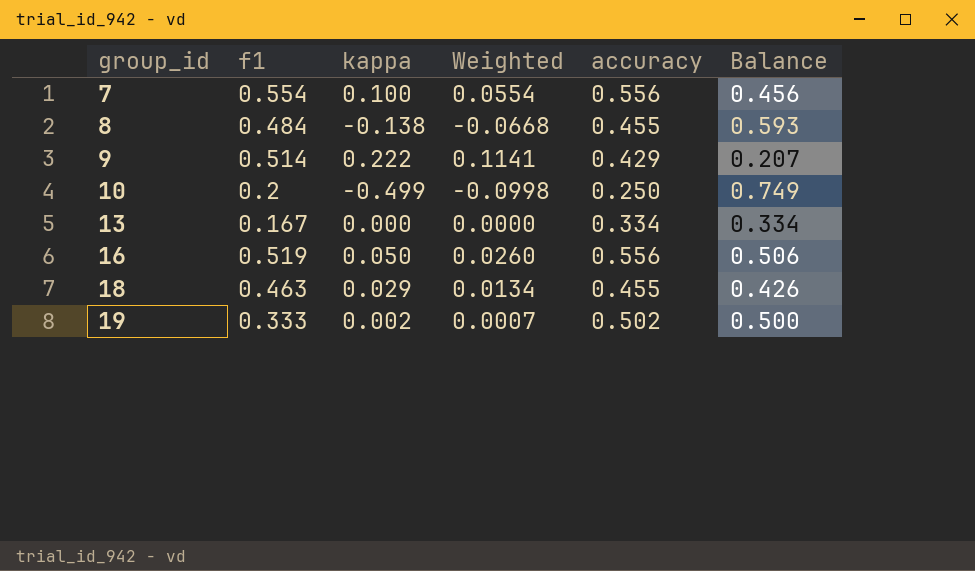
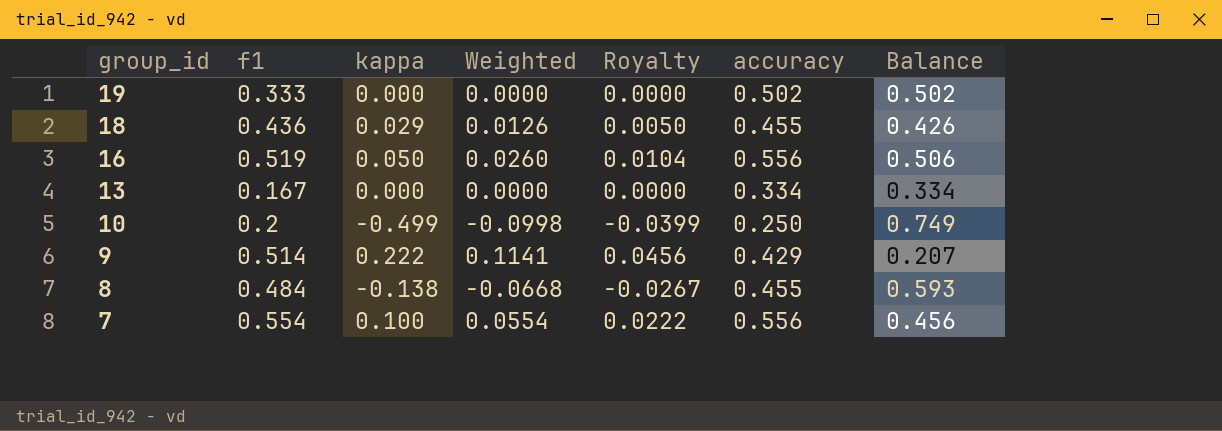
row order: group_id ascending -> group_id descending
column Royalty | formula: none -> [Weighted] * 0.4
19 | kappa: 0.002 -> 0.000
19 | Weighted: 0.0007 -> 0.0000
19 | Balance: 0.500 -> 0.502
18 | f1: 0.463 -> 0.436
18 | Weighted: 0.0134 -> 0.0126

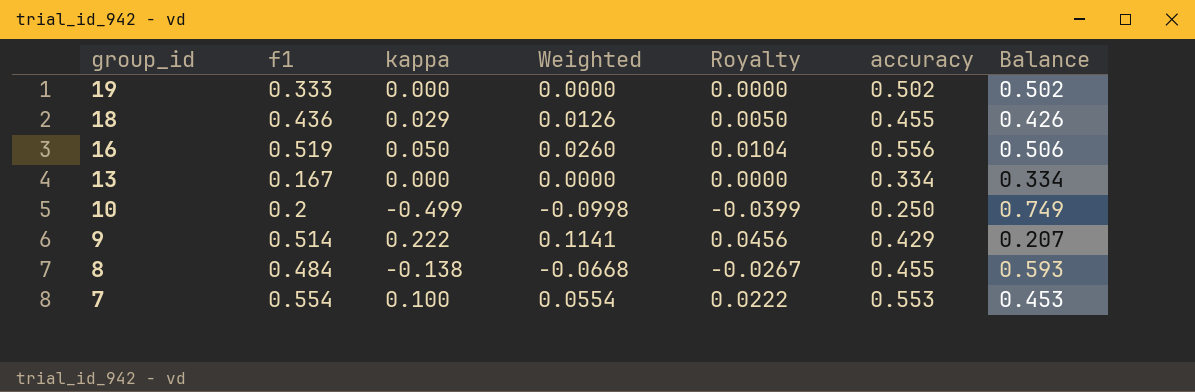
7 | accuracy: 0.556 -> 0.553
7 | Balance: 0.456 -> 0.453

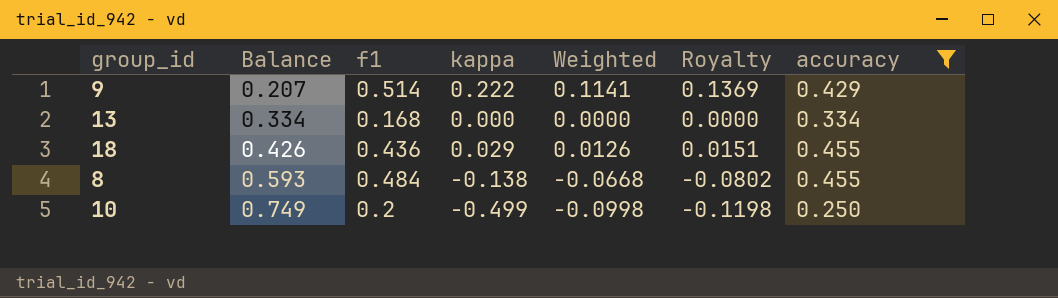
filter: none -> accuracy <= 0.455
row order: group_id descending -> Balance ascending
column Balance | position: 7 -> 2
column Royalty | formula: [Weighted] * 0.4 -> [Weighted] * 1.2
13 | f1: 0.167 -> 0.168

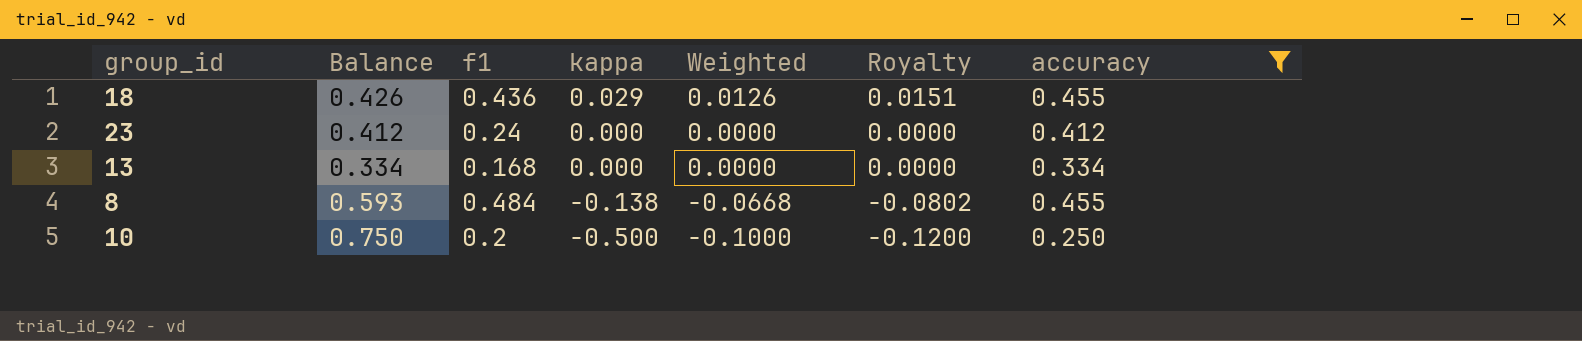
row order: Balance ascending -> kappa descending
row 9: 0.207 | 0.514 | 0.222 | 0.1141 | 0.1369 | 0.429 -> none
row 23: none -> 0.412 | 0.24 | 0.000 | 0.0000 | 0.0000 | 0.412
10 | Balance: 0.749 -> 0.750
10 | kappa: -0.499 -> -0.500
10 | Weighted: -0.0998 -> -0.1000
10 | Royalty: -0.1198 -> -0.1200

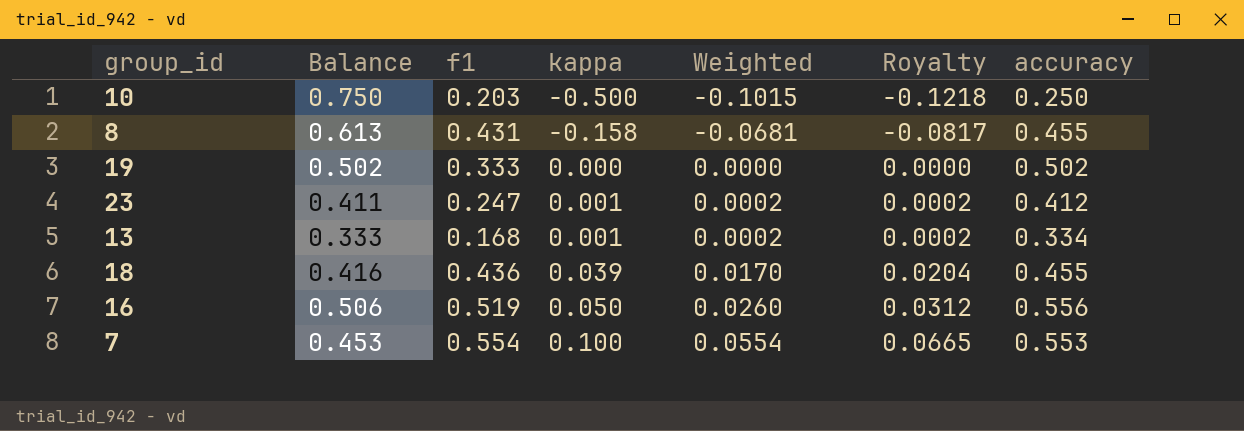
filter: accuracy <= 0.455 -> none
row order: kappa descending -> kappa ascending
10 | f1: 0.2 -> 0.203
10 | Weighted: -0.1000 -> -0.1015
10 | Royalty: -0.1200 -> -0.1218
8 | Balance: 0.593 -> 0.613
8 | f1: 0.484 -> 0.431
8 | kappa: -0.138 -> -0.158
8 | Weighted: -0.0668 -> -0.0681
8 | Royalty: -0.0802 -> -0.0817
23 | Balance: 0.412 -> 0.411
23 | f1: 0.24 -> 0.247
23 | kappa: 0.000 -> 0.001
23 | Weighted: 0.0000 -> 0.0002
23 | Royalty: 0.0000 -> 0.0002
13 | Balance: 0.334 -> 0.333
13 | kappa: 0.000 -> 0.001
13 | Weighted: 0.0000 -> 0.0002
13 | Royalty: 0.0000 -> 0.0002
18 | Balance: 0.426 -> 0.416
18 | kappa: 0.029 -> 0.039
18 | Weighted: 0.0126 -> 0.0170
18 | Royalty: 0.0151 -> 0.0204

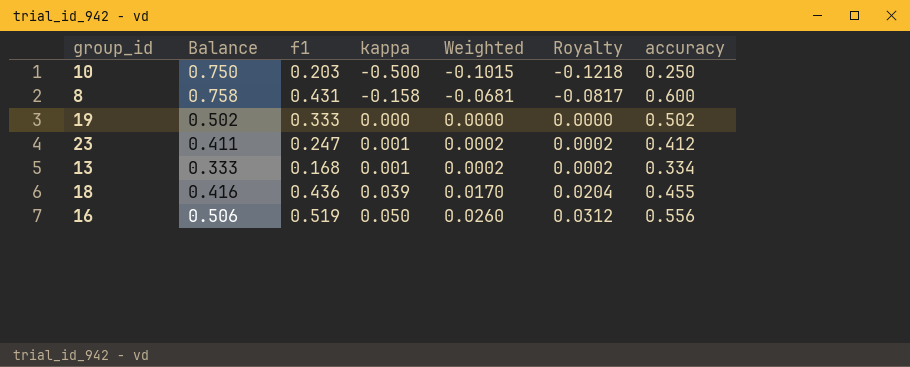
row 7: 0.453 | 0.554 | 0.100 | 0.0554 | 0.0665 | 0.553 -> none
8 | Balance: 0.613 -> 0.758
8 | accuracy: 0.455 -> 0.600

